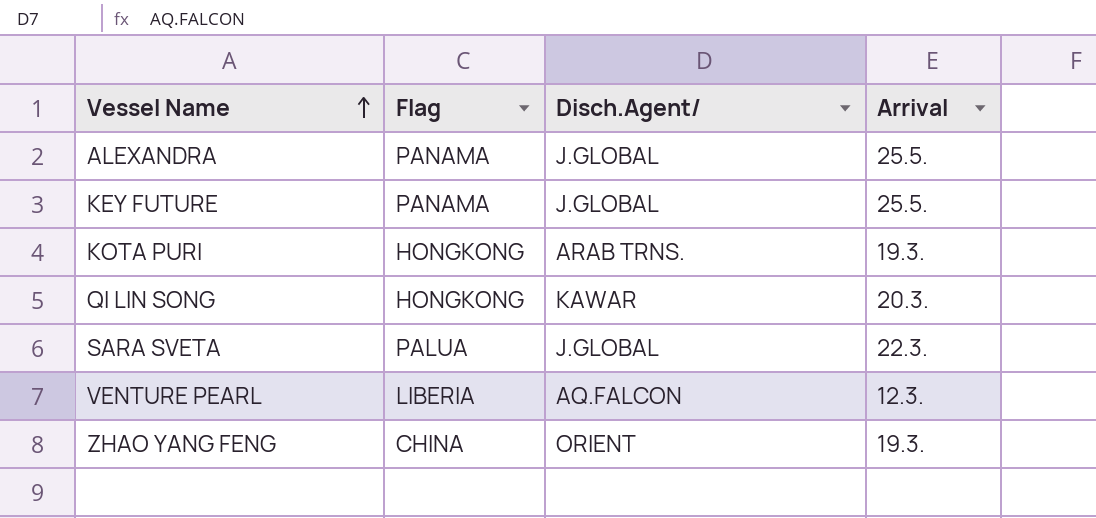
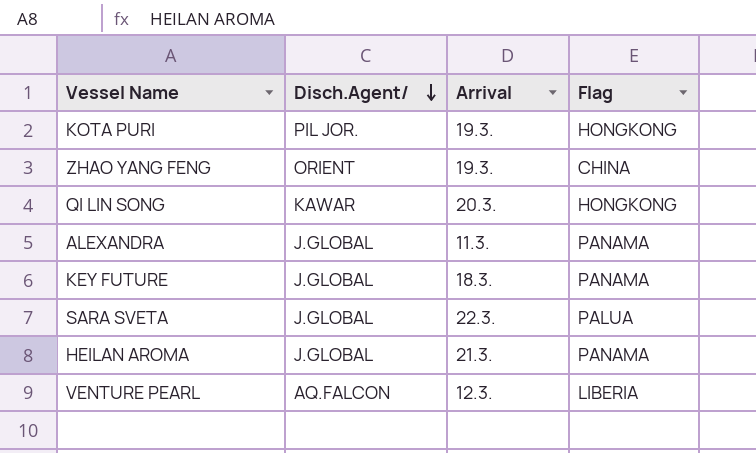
row order: Vessel Name ascending -> Disch.Agent/ descending
column Flag | position: 2 -> 4
KOTA PURI | Disch.Agent/: ARAB TRNS. -> PIL JOR.
ALEXANDRA | Arrival: 25.5. -> 11.3.
KEY FUTURE | Arrival: 25.5. -> 18.3.
row HEILAN AROMA: none -> J.GLOBAL | 21.3. | PANAMA

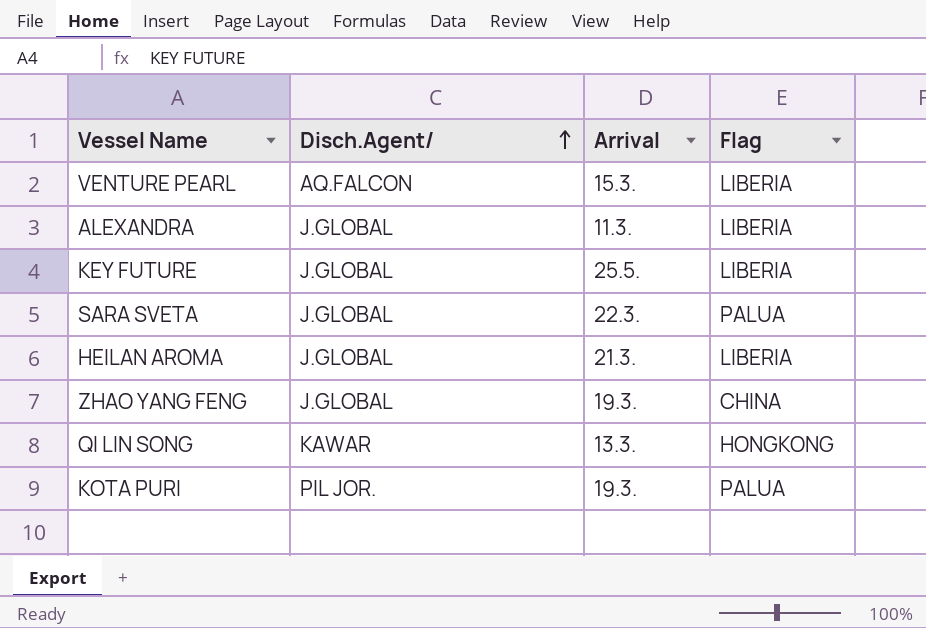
row order: Disch.Agent/ descending -> Disch.Agent/ ascending
VENTURE PEARL | Arrival: 12.3. -> 15.3.
ALEXANDRA | Flag: PANAMA -> LIBERIA
KEY FUTURE | Arrival: 18.3. -> 25.5.
KEY FUTURE | Flag: PANAMA -> LIBERIA
HEILAN AROMA | Flag: PANAMA -> LIBERIA
ZHAO YANG FENG | Disch.Agent/: ORIENT -> J.GLOBAL
QI LIN SONG | Arrival: 20.3. -> 13.3.
KOTA PURI | Flag: HONGKONG -> PALUA

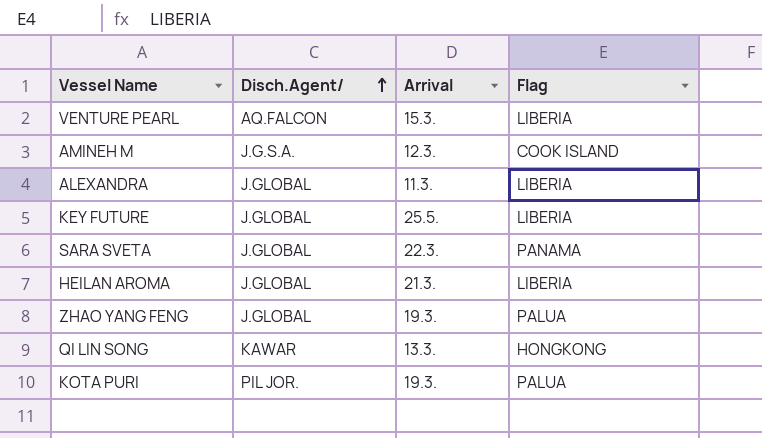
row AMINEH M: none -> J.G.S.A. | 12.3. | COOK ISLAND
SARA SVETA | Flag: PALUA -> PANAMA
ZHAO YANG FENG | Flag: CHINA -> PALUA

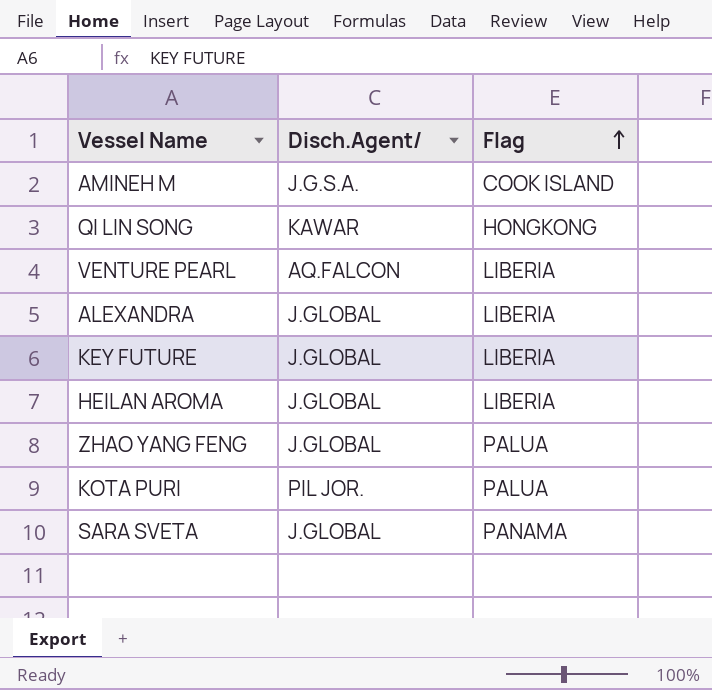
row order: Disch.Agent/ ascending -> Flag ascending
column Arrival | position: 3 -> none

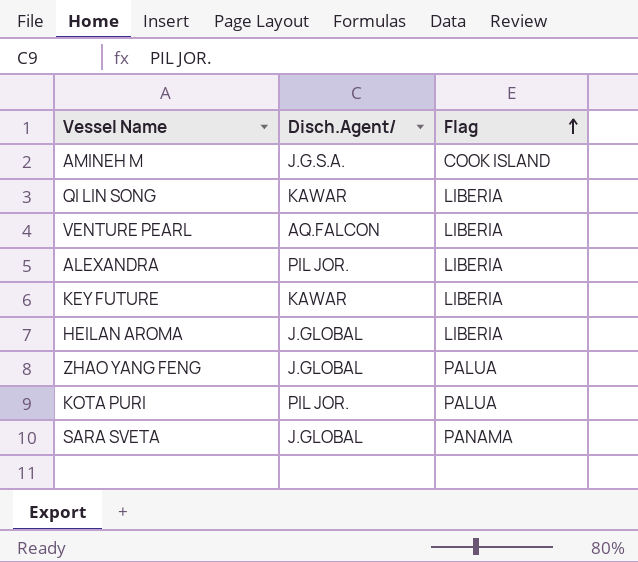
QI LIN SONG | Flag: HONGKONG -> LIBERIA
ALEXANDRA | Disch.Agent/: J.GLOBAL -> PIL JOR.
KEY FUTURE | Disch.Agent/: J.GLOBAL -> KAWAR

